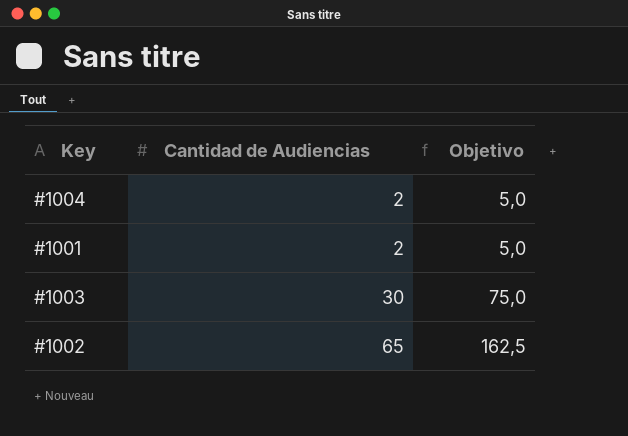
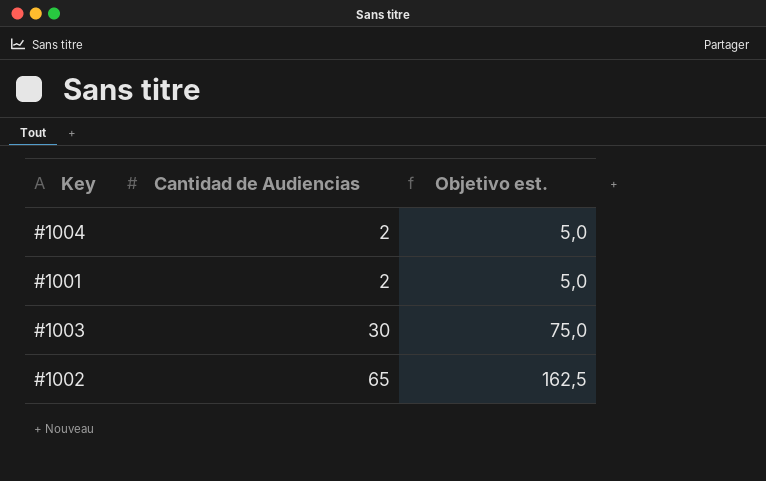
column name: Objetivo -> Objetivo est.

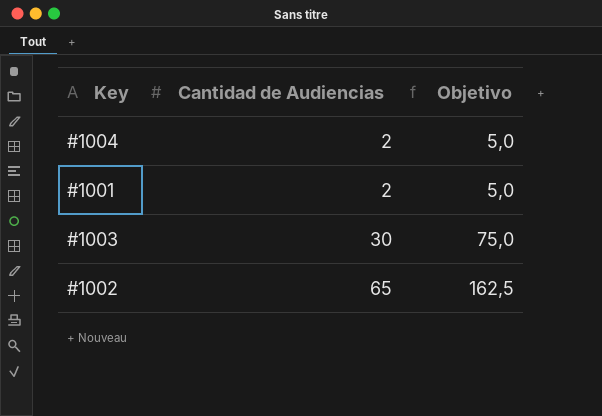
column name: Objetivo est. -> Objetivo

